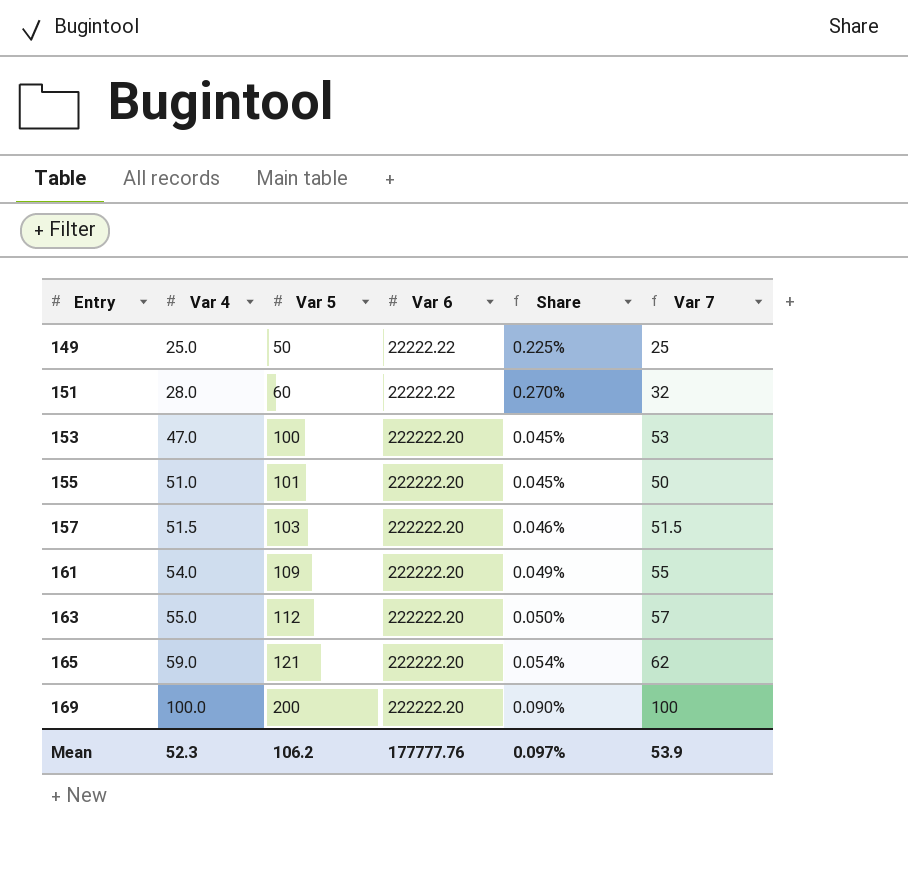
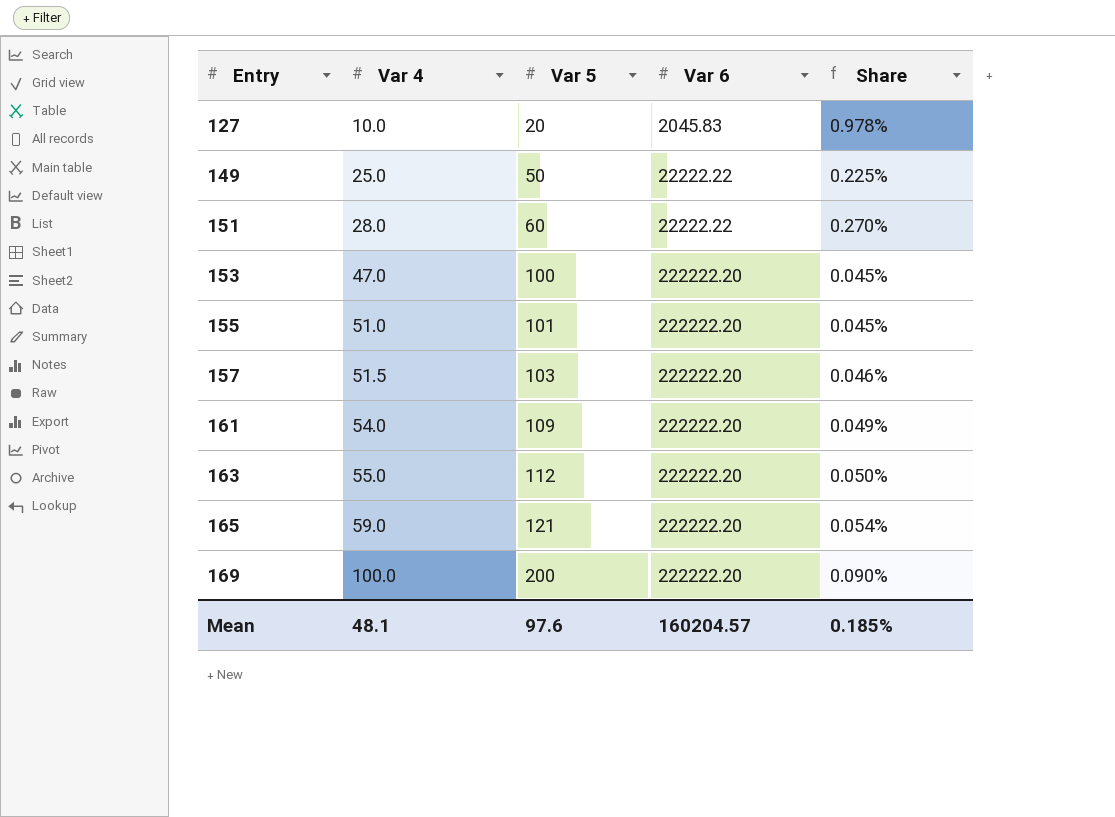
column Var 7 | formula: [Var 5] - [Var 4] -> none
row 127: none -> 10.0 | 20 | 2045.83 | 0.978%
Mean | Var 4: 52.3 -> 48.1
Mean | Var 5: 106.2 -> 97.6
Mean | Var 6: 177777.76 -> 160204.57
Mean | Share: 0.097% -> 0.185%

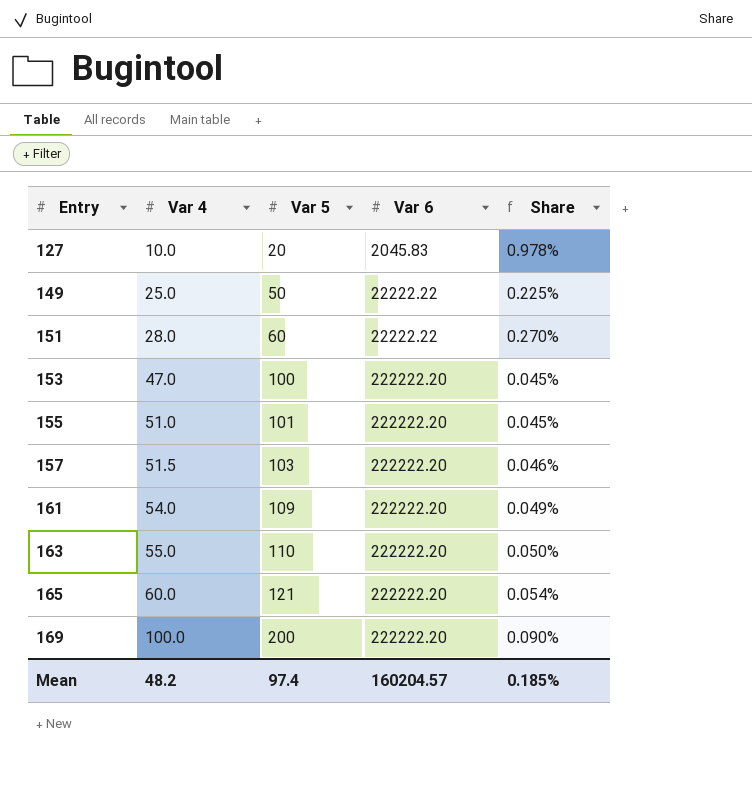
163 | Var 5: 112 -> 110
165 | Var 4: 59.0 -> 60.0
Mean | Var 4: 48.1 -> 48.2
Mean | Var 5: 97.6 -> 97.4

